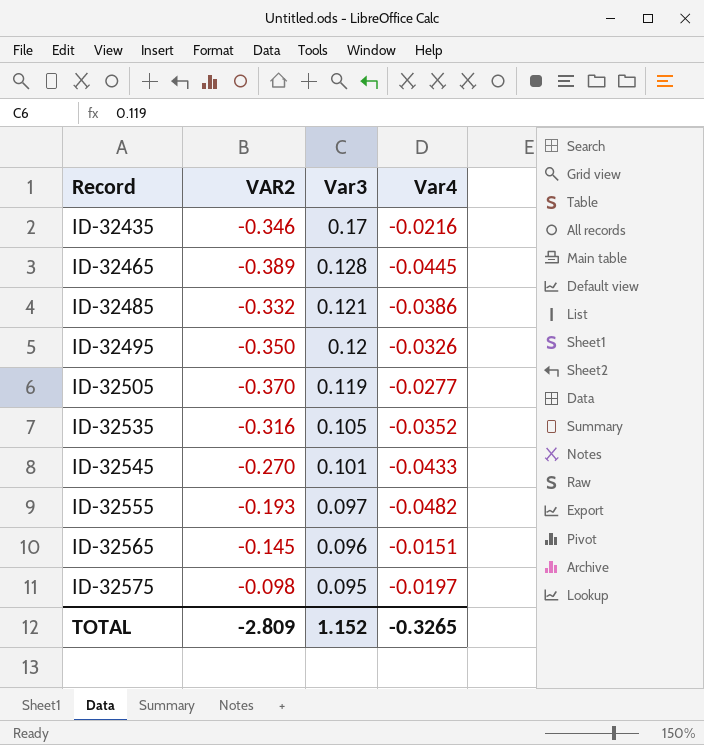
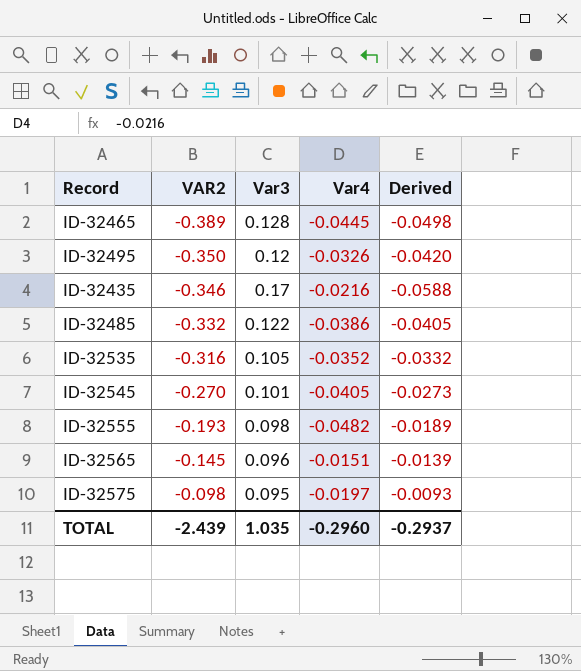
row order: Record ascending -> VAR2 ascending
column Derived | formula: none -> [VAR2] * [Var3]
row ID-32505: -0.370 | 0.119 | -0.0277 -> none
ID-32485 | Var3: 0.121 -> 0.122
ID-32545 | Var4: -0.0433 -> -0.0405
ID-32555 | Var3: 0.097 -> 0.098
TOTAL | VAR2: -2.809 -> -2.439
TOTAL | Var3: 1.152 -> 1.035
TOTAL | Var4: -0.3265 -> -0.2960

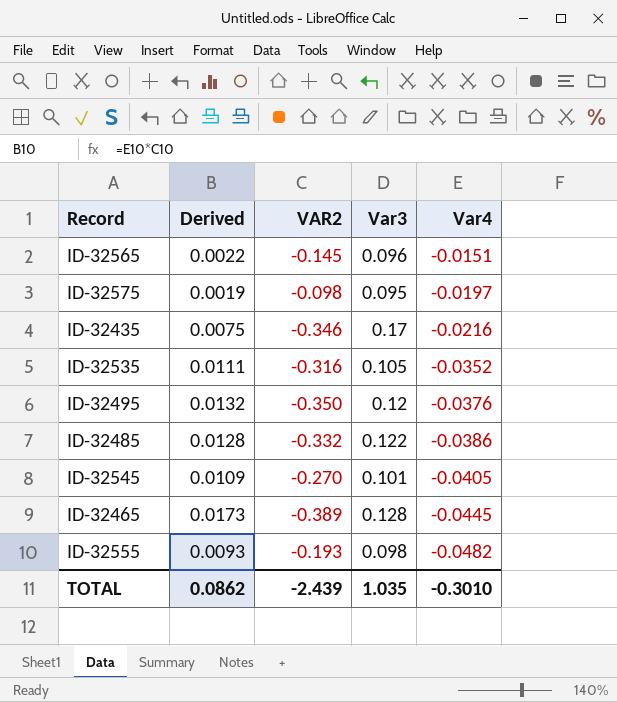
row order: VAR2 ascending -> Var4 descending
column Derived | formula: [VAR2] * [Var3] -> [VAR2] * [Var4]
column Derived | position: 5 -> 2
ID-32495 | Var4: -0.0326 -> -0.0376
TOTAL | Derived: -0.2937 -> 0.0862
TOTAL | Var4: -0.2960 -> -0.3010

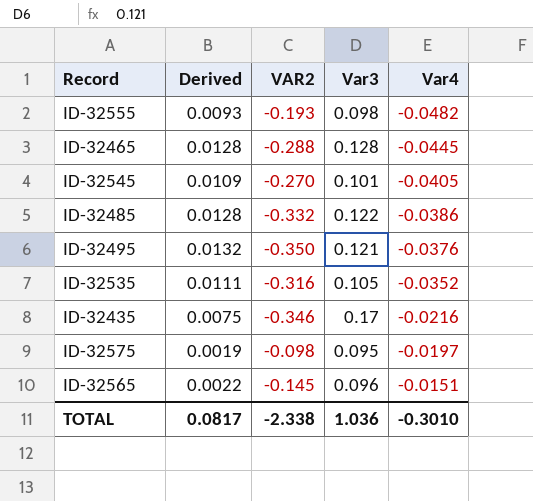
row order: Var4 descending -> Var4 ascending
ID-32465 | Derived: 0.0173 -> 0.0128
ID-32465 | VAR2: -0.389 -> -0.288
ID-32495 | Var3: 0.12 -> 0.121
TOTAL | Derived: 0.0862 -> 0.0817
TOTAL | VAR2: -2.439 -> -2.338
TOTAL | Var3: 1.035 -> 1.036

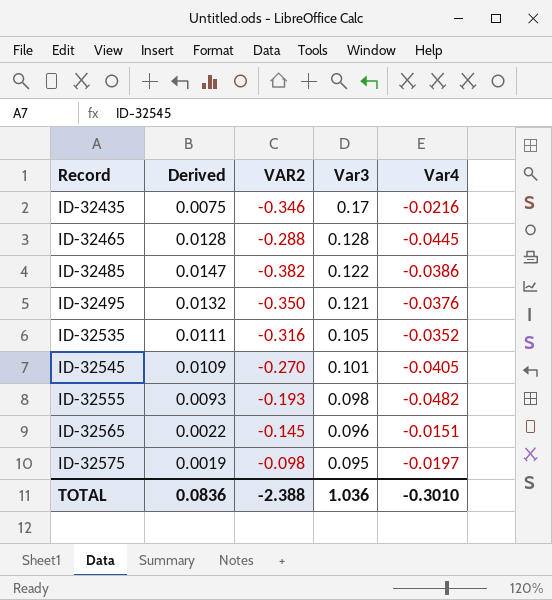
row order: Var4 ascending -> Record ascending
ID-32485 | Derived: 0.0128 -> 0.0147
ID-32485 | VAR2: -0.332 -> -0.382
TOTAL | Derived: 0.0817 -> 0.0836
TOTAL | VAR2: -2.338 -> -2.388

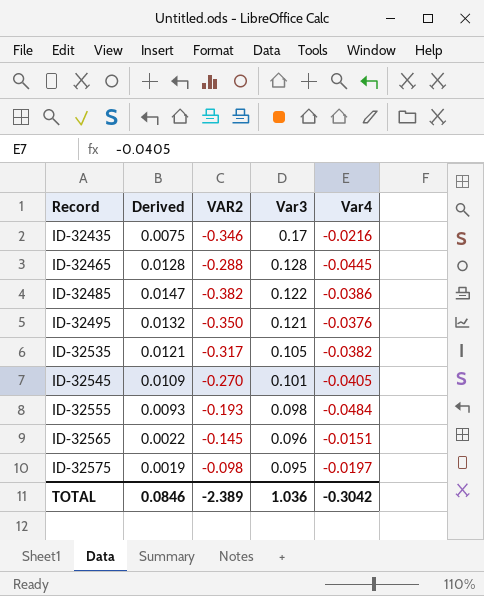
ID-32535 | Derived: 0.0111 -> 0.0121
ID-32535 | VAR2: -0.316 -> -0.317
ID-32535 | Var4: -0.0352 -> -0.0382
ID-32555 | Var4: -0.0482 -> -0.0484
TOTAL | Derived: 0.0836 -> 0.0846
TOTAL | VAR2: -2.388 -> -2.389
TOTAL | Var4: -0.3010 -> -0.3042

